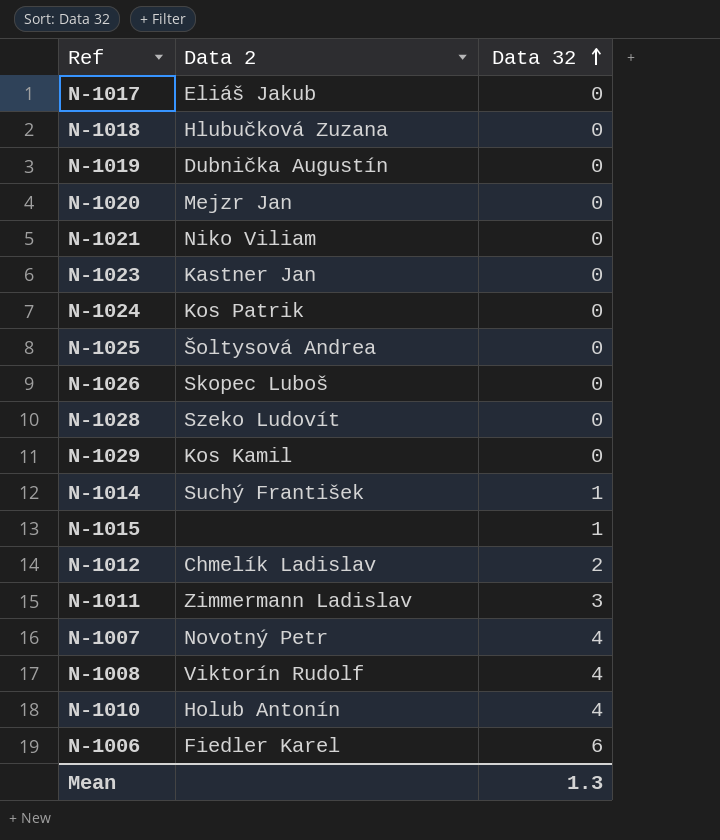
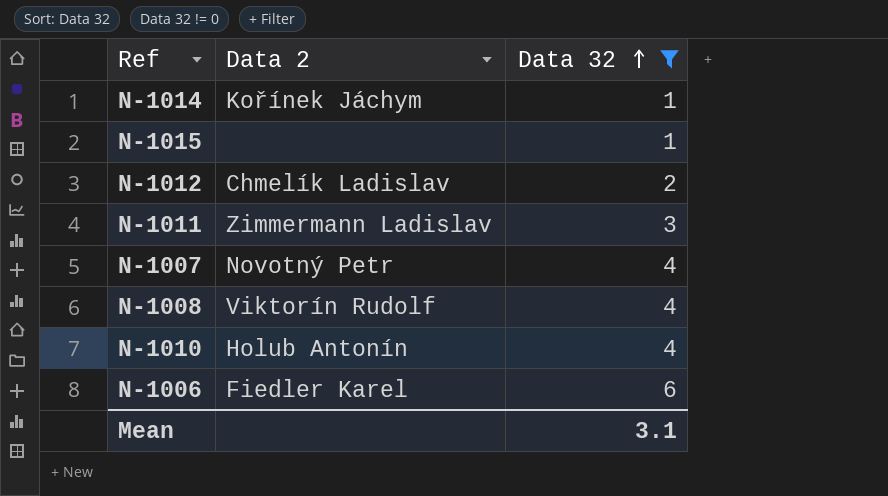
filter: none -> Data 32 != 0
N-1014 | Data 2: Suchý František -> Kořínek Jáchym
Mean | Data 32: 1.3 -> 3.1

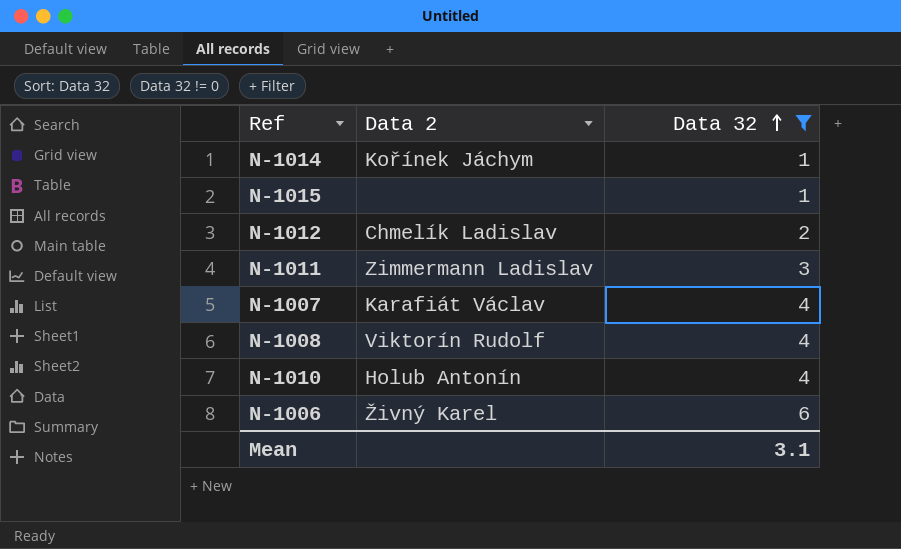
N-1007 | Data 2: Novotný Petr -> Karafiát Václav
N-1006 | Data 2: Fiedler Karel -> Živný Karel

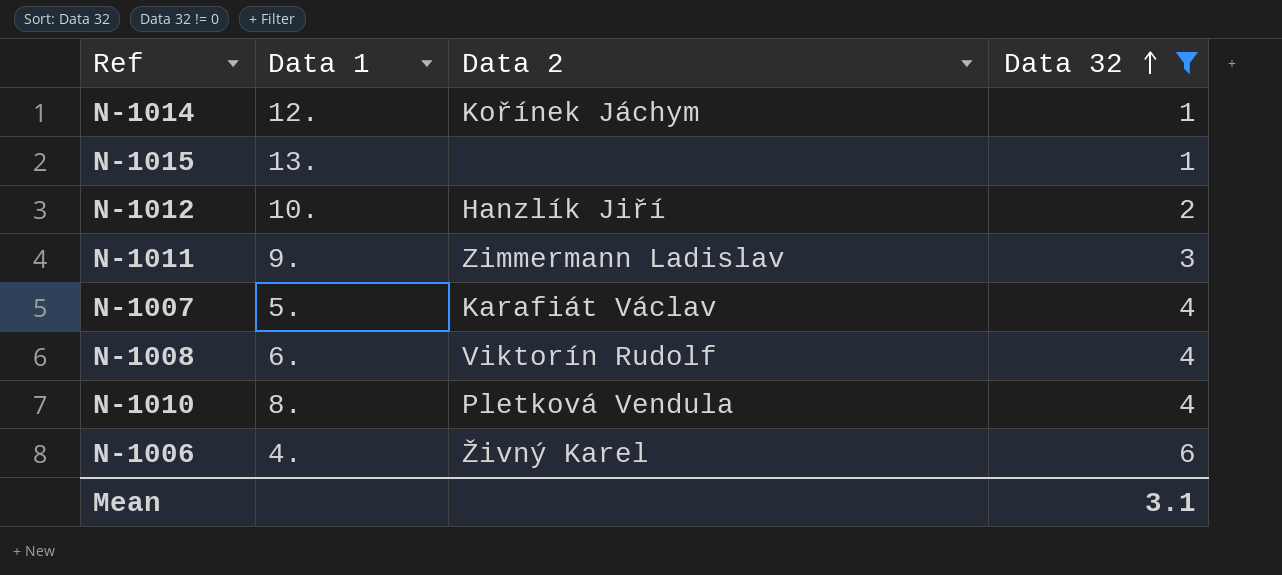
column Data 1 | position: none -> 2
N-1012 | Data 2: Chmelík Ladislav -> Hanzlík Jiří
N-1010 | Data 2: Holub Antonín -> Pletková Vendula

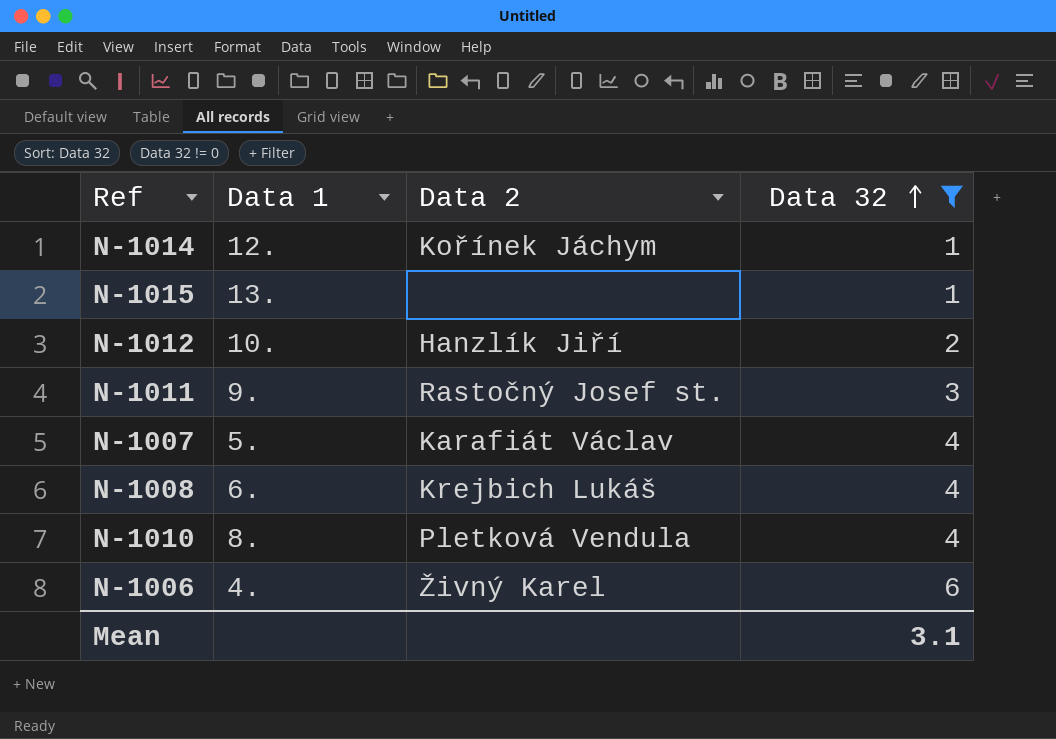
N-1011 | Data 2: Zimmermann Ladislav -> Rastočný Josef st.
N-1008 | Data 2: Viktorín Rudolf -> Krejbich Lukáš

